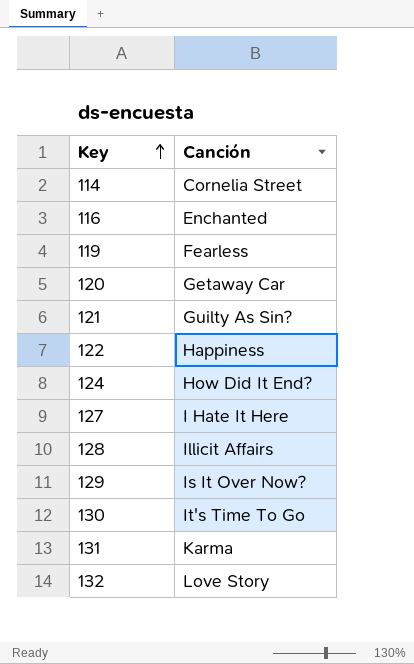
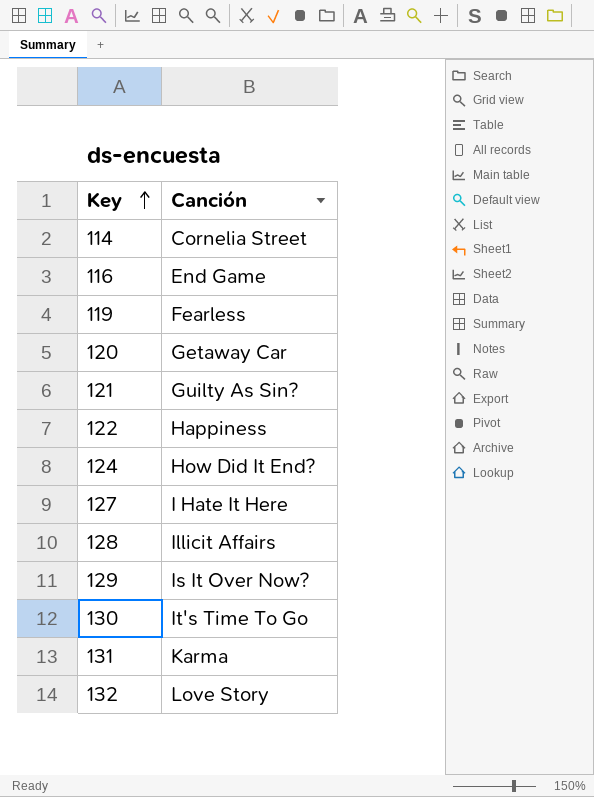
116 | Canción: Enchanted -> End Game

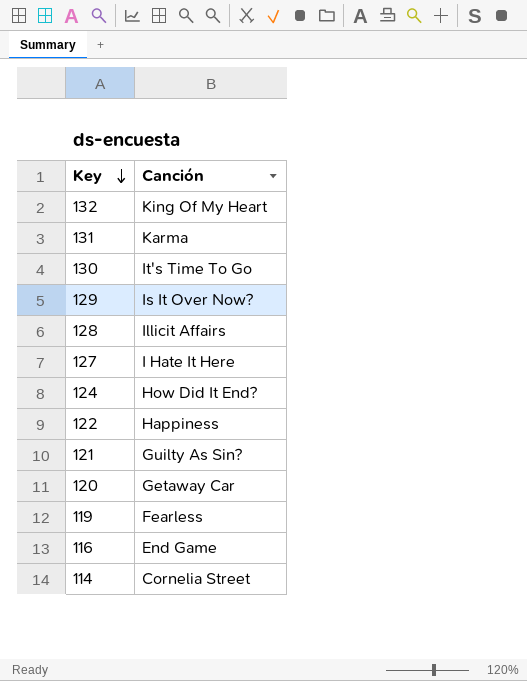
row order: Key ascending -> Key descending
132 | Canción: Love Story -> King Of My Heart

